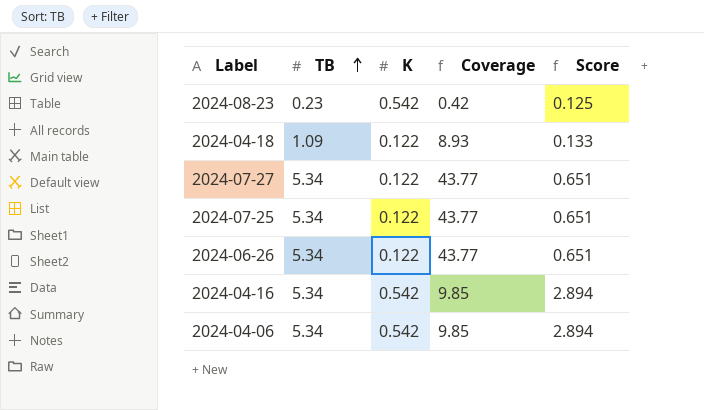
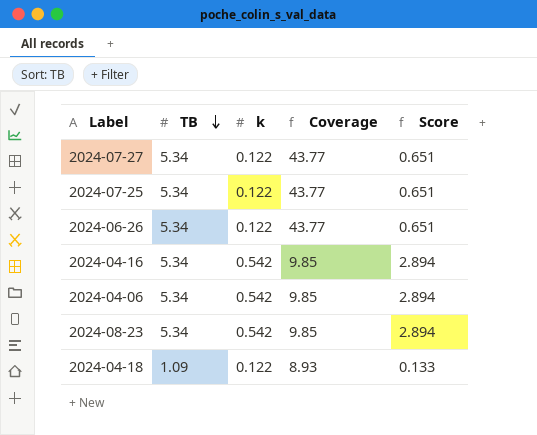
row order: TB ascending -> TB descending
column name: K -> k
2024-08-23 | TB: 0.23 -> 5.34
2024-08-23 | Coverage: 0.42 -> 9.85
2024-08-23 | Score: 0.125 -> 2.894

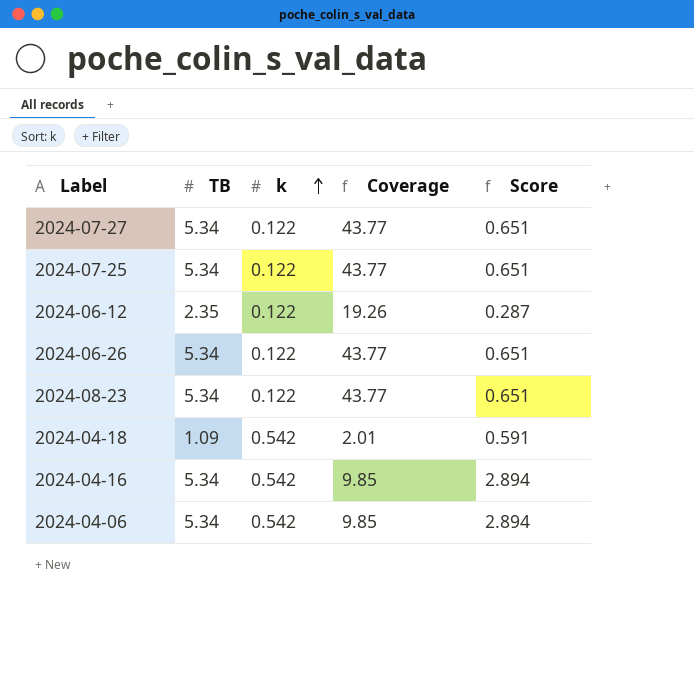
row order: TB descending -> k ascending
row 2024-06-12: none -> 2.35 | 0.122 | 19.26 | 0.287
2024-08-23 | k: 0.542 -> 0.122
2024-08-23 | Coverage: 9.85 -> 43.77
2024-08-23 | Score: 2.894 -> 0.651
2024-04-18 | k: 0.122 -> 0.542
2024-04-18 | Coverage: 8.93 -> 2.01
2024-04-18 | Score: 0.133 -> 0.591

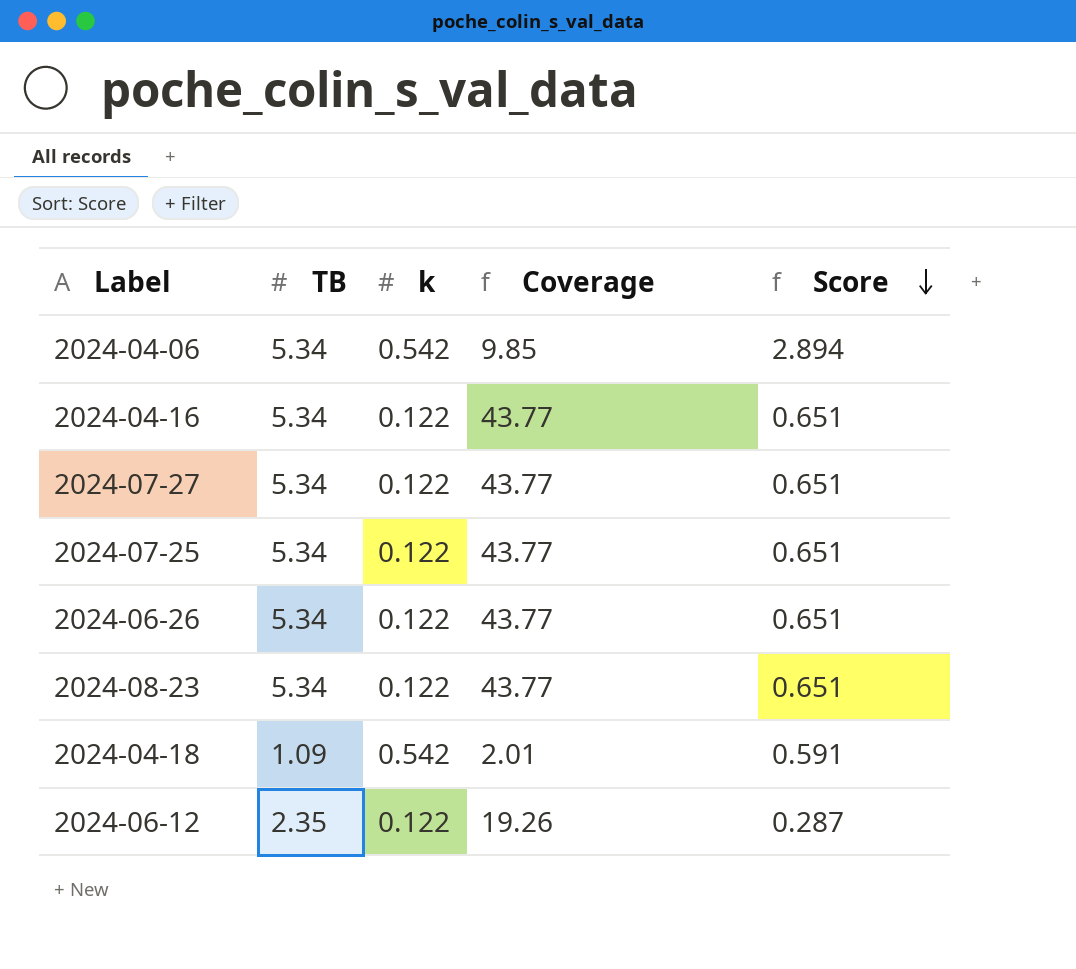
row order: k ascending -> Score descending
2024-04-16 | k: 0.542 -> 0.122
2024-04-16 | Coverage: 9.85 -> 43.77
2024-04-16 | Score: 2.894 -> 0.651

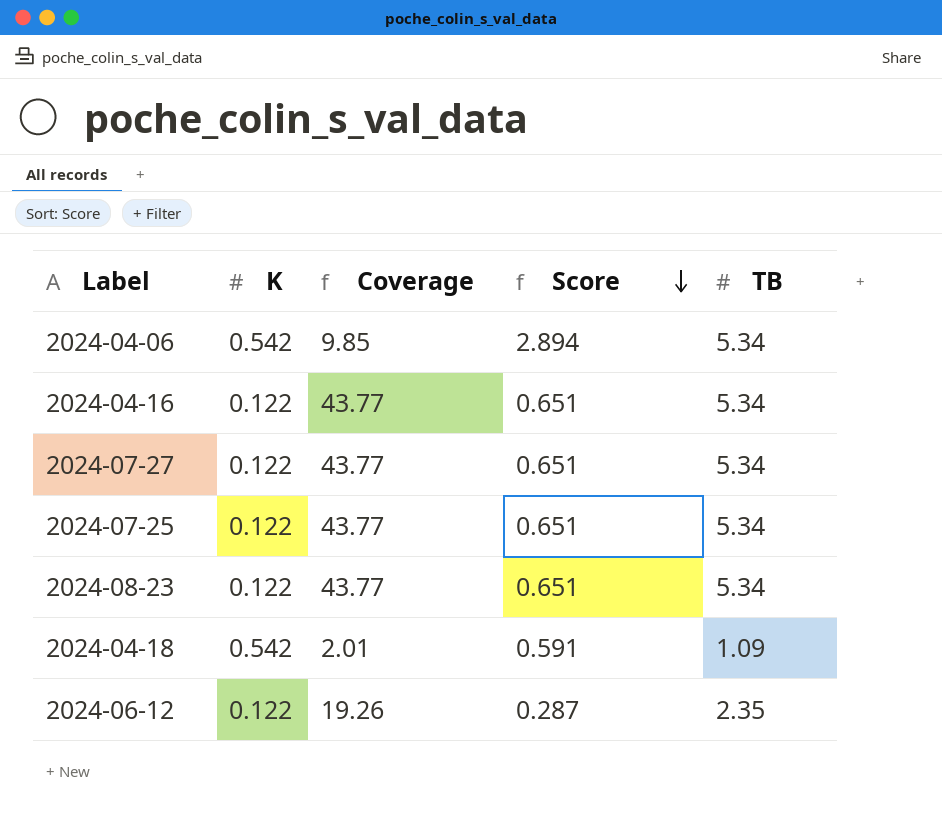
column name: k -> K
column TB | position: 2 -> 5
row 2024-06-26: 5.34 | 0.122 | 43.77 | 0.651 -> none

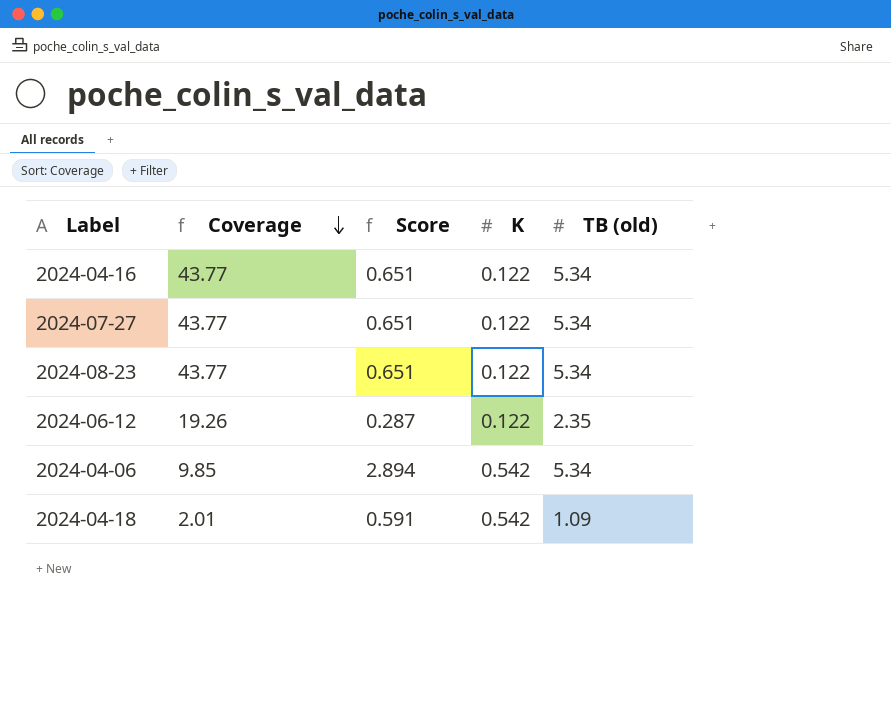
row order: Score descending -> Coverage descending
column K | position: 2 -> 4
column name: TB -> TB (old)
row 2024-07-25: 0.122 | 43.77 | 0.651 | 5.34 -> none

